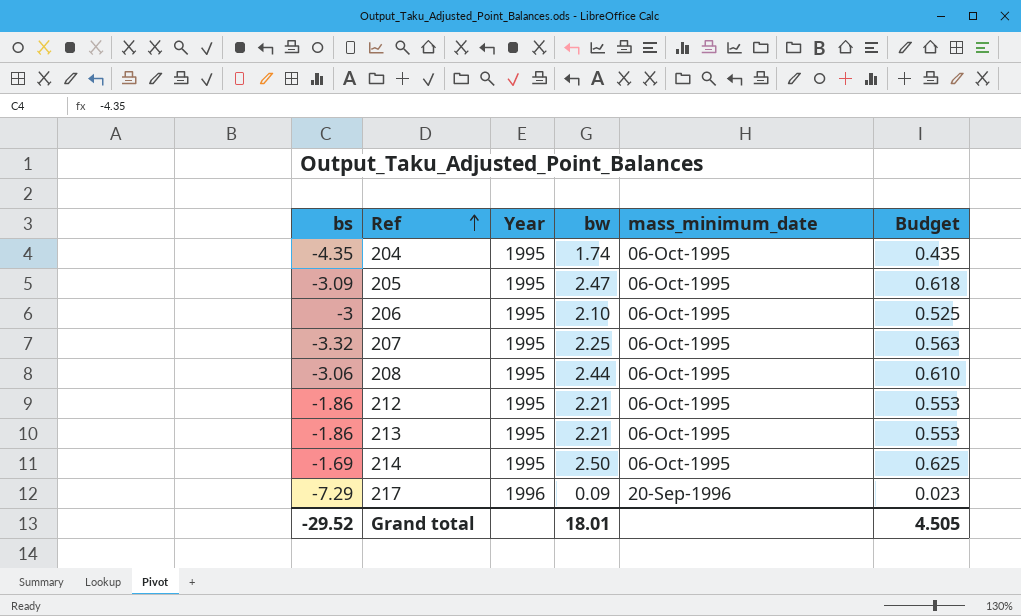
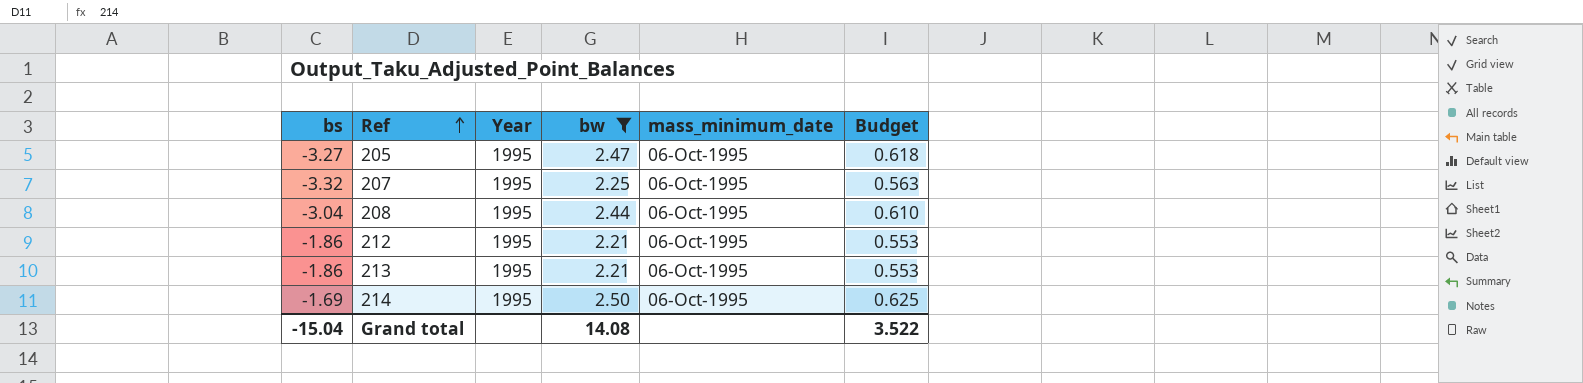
filter: none -> bw >= 2.21
205 | bs: -3.09 -> -3.27
208 | bs: -3.06 -> -3.04
Grand total | bs: -29.52 -> -15.04
Grand total | bw: 18.01 -> 14.08
Grand total | Budget: 4.505 -> 3.522

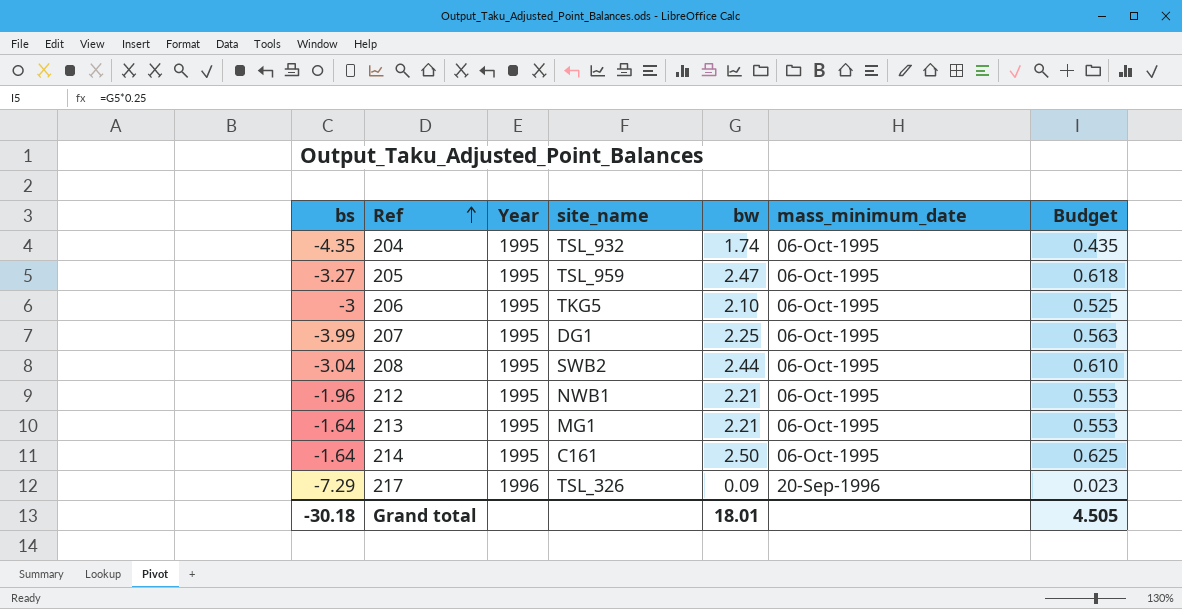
filter: bw >= 2.21 -> none
column site_name | position: none -> 4
207 | bs: -3.32 -> -3.99
212 | bs: -1.86 -> -1.96
213 | bs: -1.86 -> -1.64
214 | bs: -1.69 -> -1.64
Grand total | bs: -15.04 -> -30.18
Grand total | bw: 14.08 -> 18.01
Grand total | Budget: 3.522 -> 4.505

